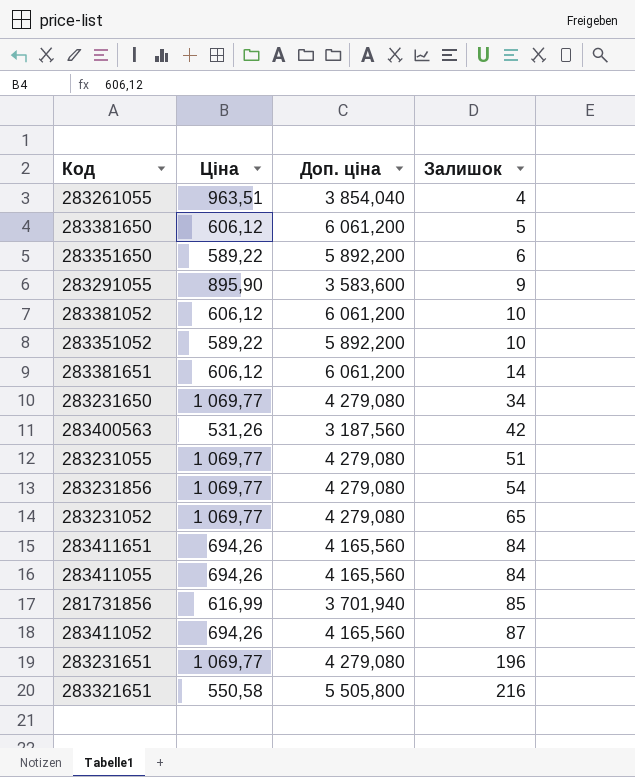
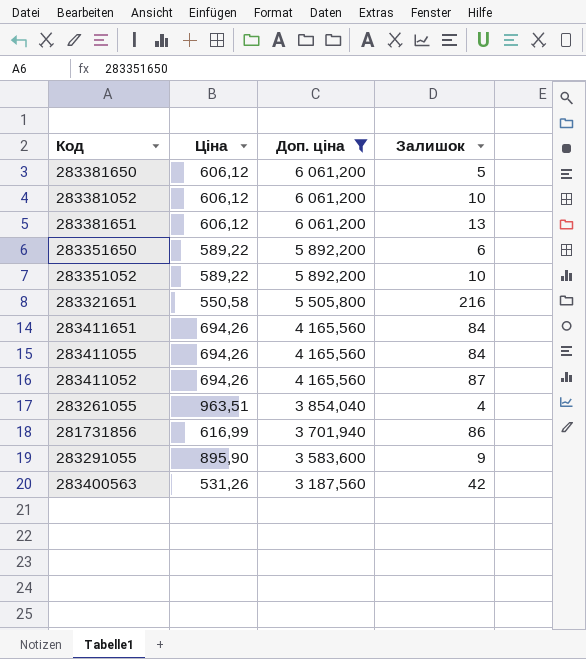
filter: none -> Доп. ціна != 4 279,080
row order: Залишок ascending -> Доп. ціна descending
283381651 | Залишок: 14 -> 13
281731856 | Залишок: 85 -> 86

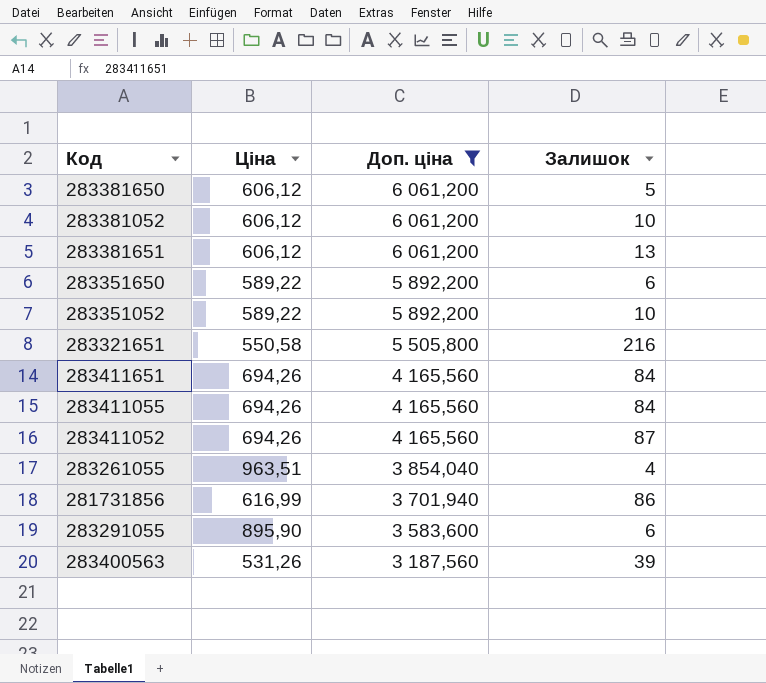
283291055 | Залишок: 9 -> 6
283400563 | Залишок: 42 -> 39

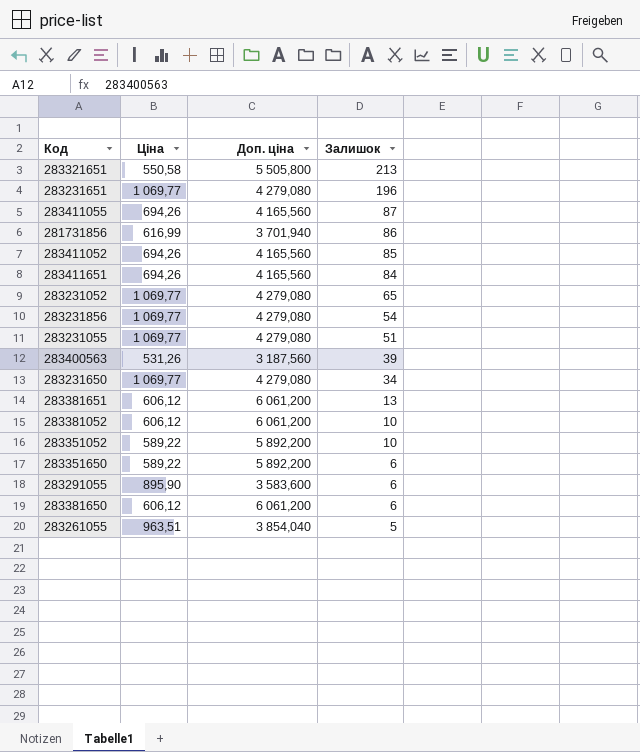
filter: Доп. ціна != 4 279,080 -> none
row order: Доп. ціна descending -> Залишок descending
283321651 | Залишок: 216 -> 213
283411055 | Залишок: 84 -> 87
283411052 | Залишок: 87 -> 85
283381650 | Залишок: 5 -> 6
283261055 | Залишок: 4 -> 5

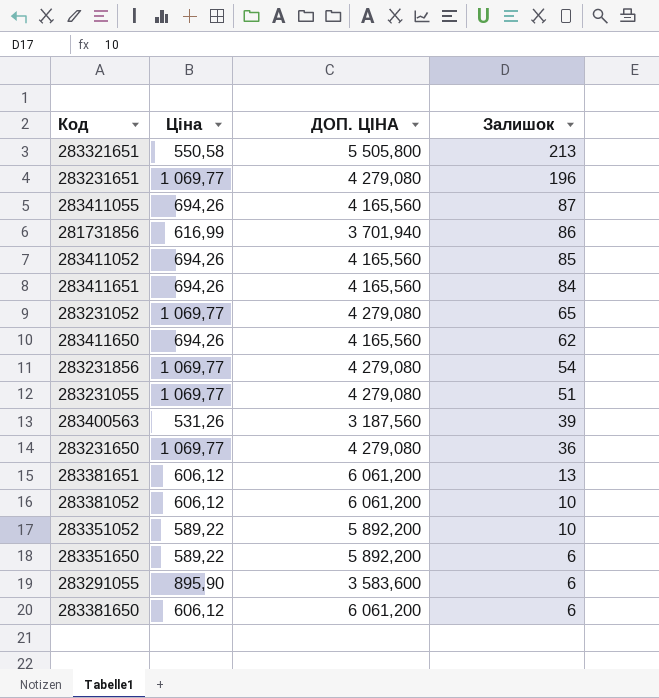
column name: Доп. ціна -> ДОП. ЦІНА
row 283261055: 963,51 | 3 854,040 | 5 -> none
row 283411650: none -> 694,26 | 4 165,560 | 62
283231650 | Залишок: 34 -> 36

